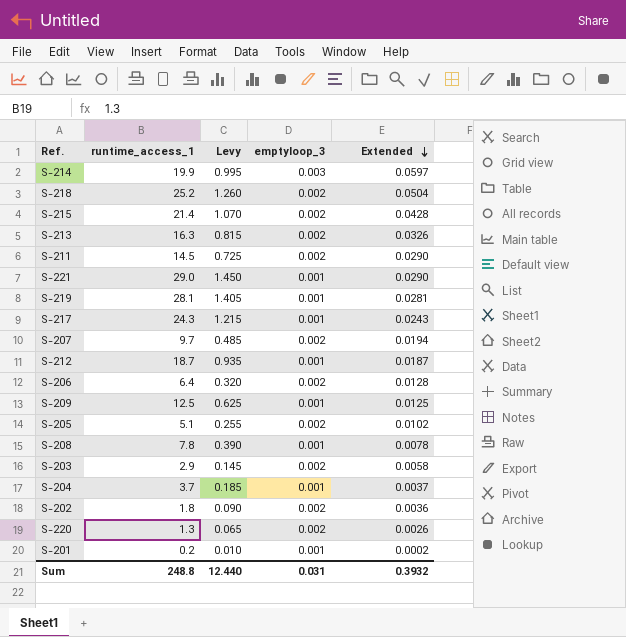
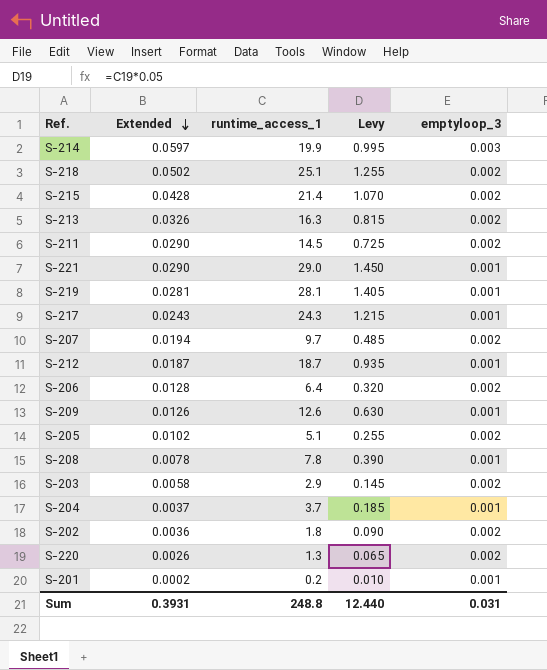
column Extended | position: 5 -> 2
S-218 | Extended: 0.0504 -> 0.0502
S-218 | runtime_access_1: 25.2 -> 25.1
S-218 | Levy: 1.260 -> 1.255
S-209 | Extended: 0.0125 -> 0.0126
S-209 | runtime_access_1: 12.5 -> 12.6
S-209 | Levy: 0.625 -> 0.630
Sum | Extended: 0.3932 -> 0.3931

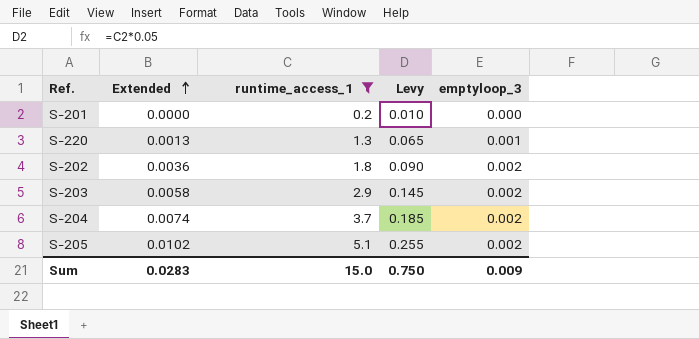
filter: none -> runtime_access_1 <= 5.1
row order: Extended descending -> Extended ascending
S-201 | Extended: 0.0002 -> 0.0000
S-201 | emptyloop_3: 0.001 -> 0.000
S-220 | Extended: 0.0026 -> 0.0013
S-220 | emptyloop_3: 0.002 -> 0.001
S-204 | Extended: 0.0037 -> 0.0074
S-204 | emptyloop_3: 0.001 -> 0.002
Sum | Extended: 0.3931 -> 0.0283
Sum | runtime_access_1: 248.8 -> 15.0
Sum | Levy: 12.440 -> 0.750
Sum | emptyloop_3: 0.031 -> 0.009

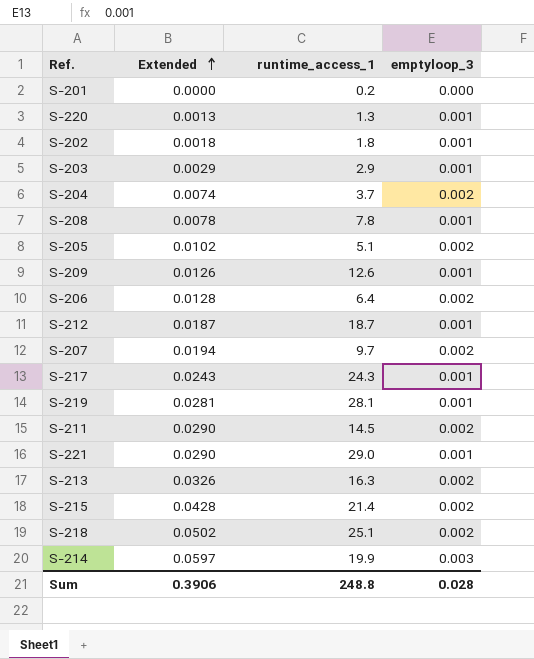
filter: runtime_access_1 <= 5.1 -> none
column Levy | formula: [runtime_access_1] * 0.05 -> none
S-202 | Extended: 0.0036 -> 0.0018
S-202 | emptyloop_3: 0.002 -> 0.001
S-203 | Extended: 0.0058 -> 0.0029
S-203 | emptyloop_3: 0.002 -> 0.001
Sum | Extended: 0.0283 -> 0.3906
Sum | runtime_access_1: 15.0 -> 248.8
Sum | emptyloop_3: 0.009 -> 0.028

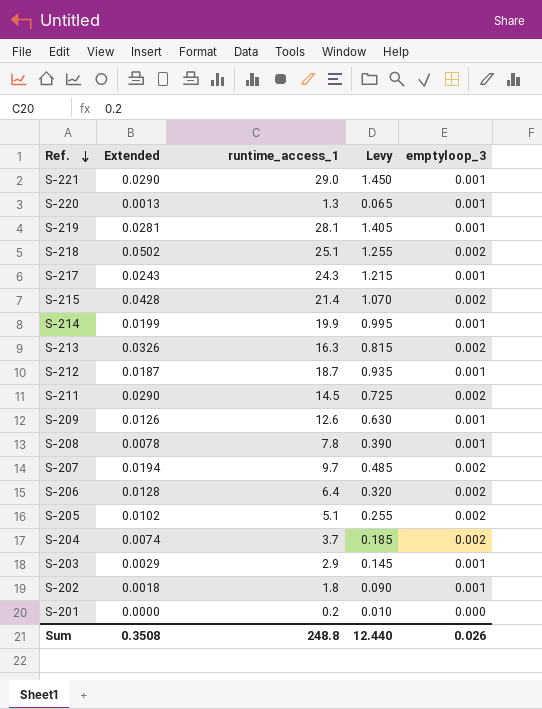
row order: Extended ascending -> Ref. descending
column Levy | formula: none -> [runtime_access_1] * 0.05
S-214 | Extended: 0.0597 -> 0.0199
S-214 | emptyloop_3: 0.003 -> 0.001
Sum | Extended: 0.3906 -> 0.3508
Sum | emptyloop_3: 0.028 -> 0.026

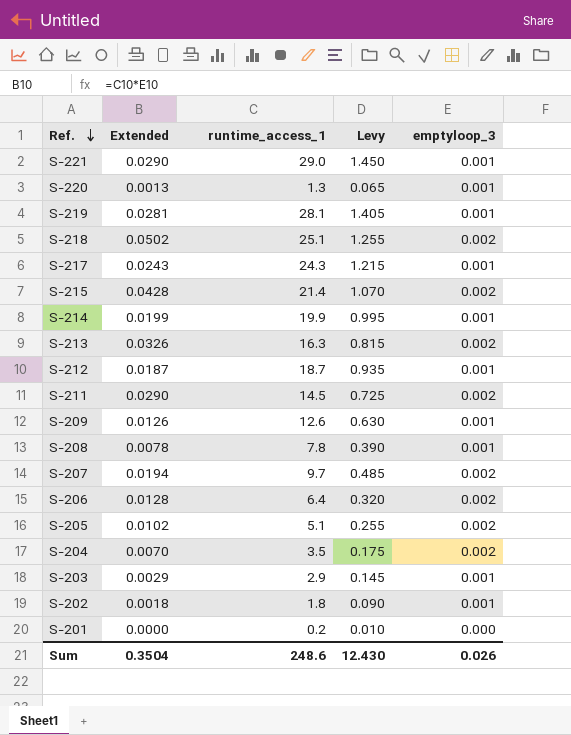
S-204 | Extended: 0.0074 -> 0.0070
S-204 | runtime_access_1: 3.7 -> 3.5
S-204 | Levy: 0.185 -> 0.175
Sum | Extended: 0.3508 -> 0.3504
Sum | runtime_access_1: 248.8 -> 248.6
Sum | Levy: 12.440 -> 12.430

